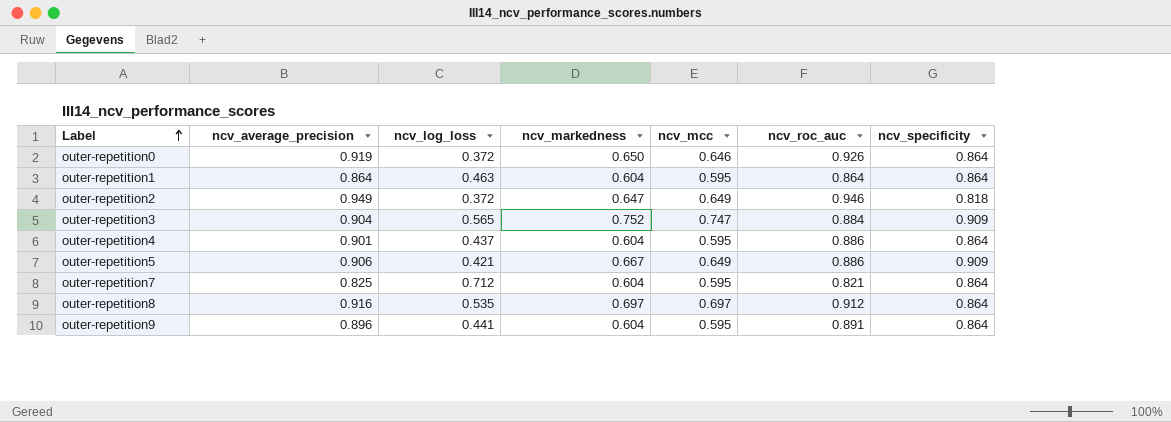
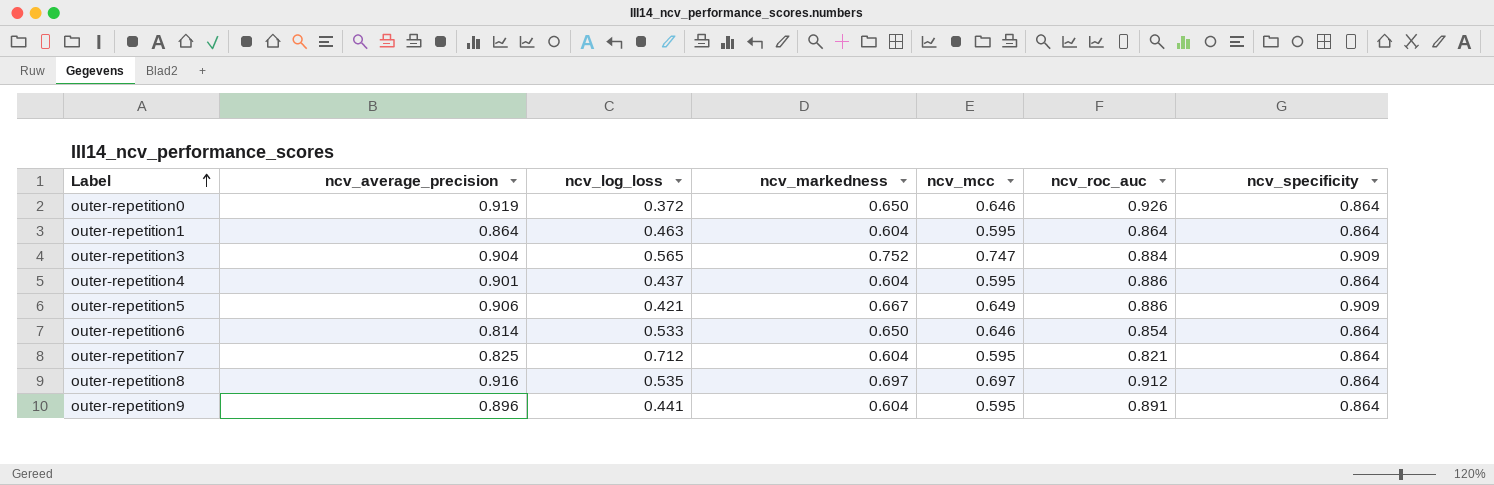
row outer-repetition2: 0.949 | 0.372 | 0.647 | 0.649 | 0.946 | 0.818 -> none
row outer-repetition6: none -> 0.814 | 0.533 | 0.650 | 0.646 | 0.854 | 0.864

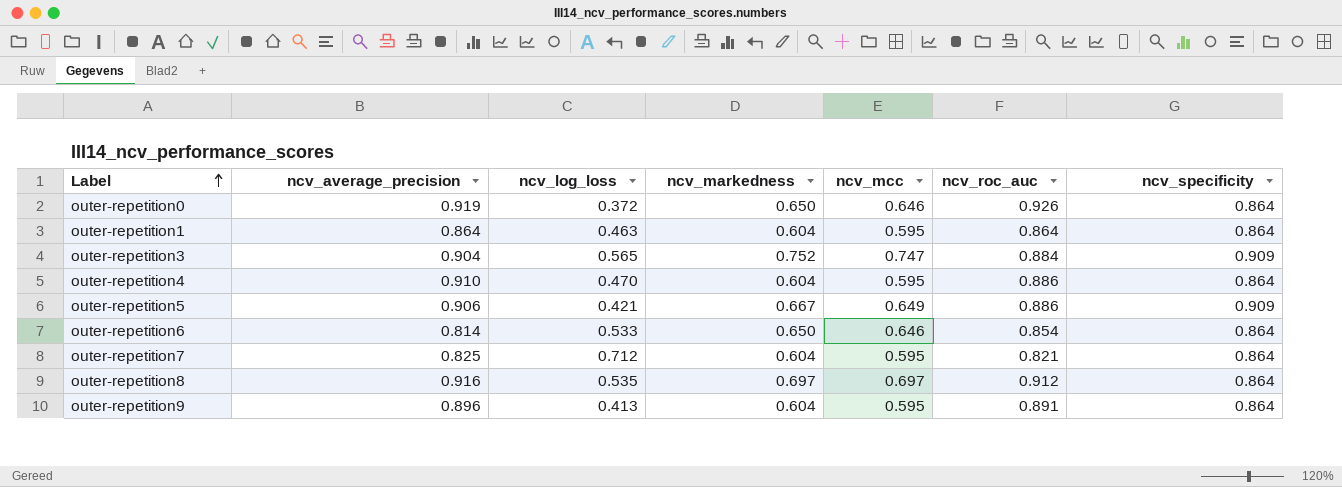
outer-repetition4 | ncv_average_precision: 0.901 -> 0.910
outer-repetition4 | ncv_log_loss: 0.437 -> 0.470
outer-repetition9 | ncv_log_loss: 0.441 -> 0.413

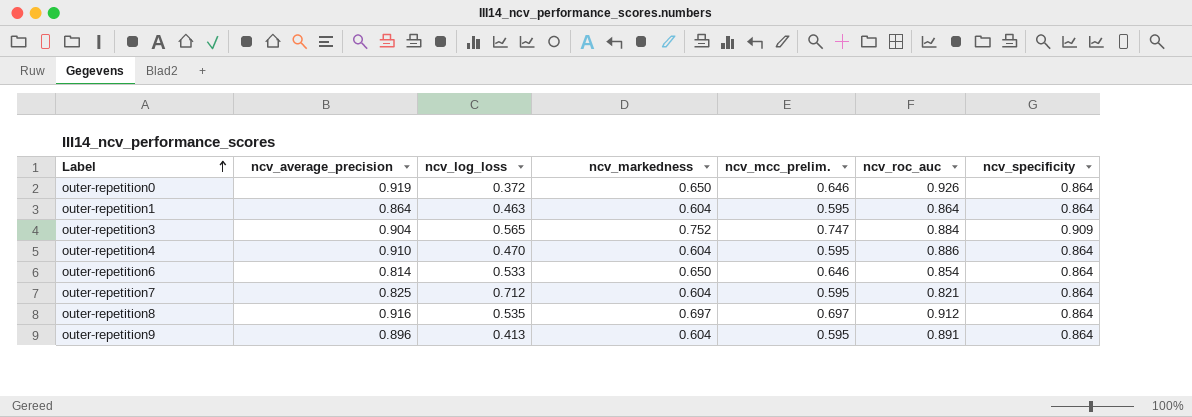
column name: ncv_mcc -> ncv_mcc_prelim.
row outer-repetition5: 0.906 | 0.421 | 0.667 | 0.649 | 0.886 | 0.909 -> none

